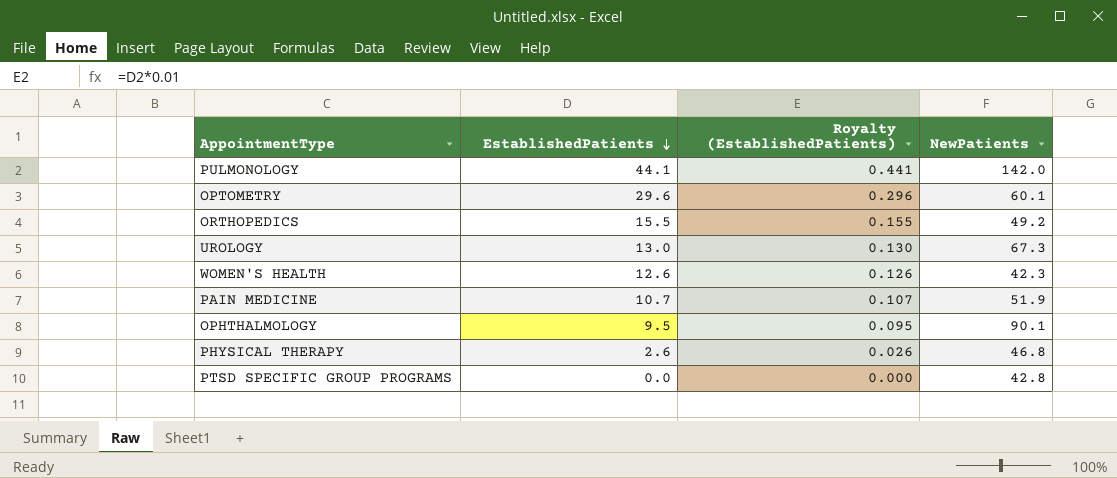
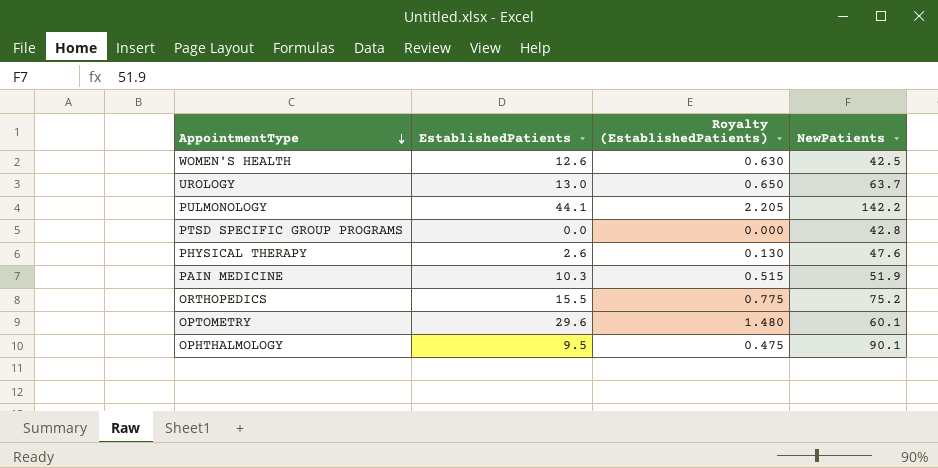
row order: EstablishedPatients descending -> AppointmentType descending
column Royalty (EstablishedPatients) | formula: [EstablishedPatients] * 0.01 -> [EstablishedPatients] * 0.05
WOMEN'S HEALTH | NewPatients: 42.3 -> 42.5
UROLOGY | NewPatients: 67.3 -> 63.7
PULMONOLOGY | NewPatients: 142.0 -> 142.2
PHYSICAL THERAPY | NewPatients: 46.8 -> 47.6
PAIN MEDICINE | EstablishedPatients: 10.7 -> 10.3
ORTHOPEDICS | NewPatients: 49.2 -> 75.2

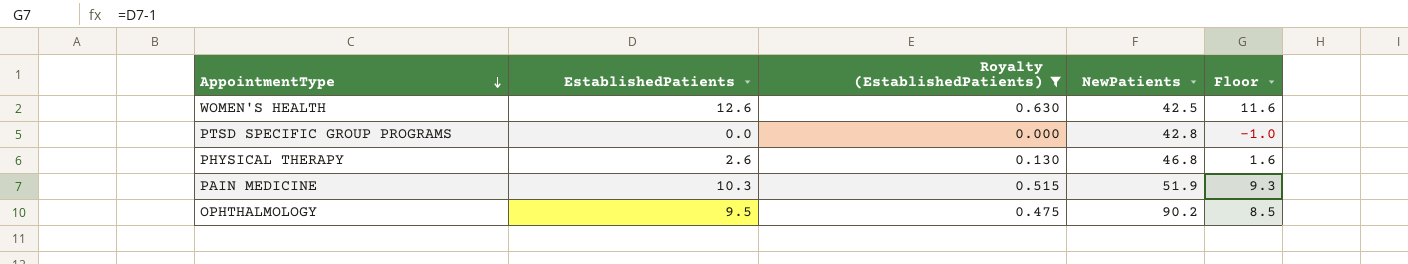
filter: none -> Royalty (EstablishedPatients) <= 0.630
column Floor | formula: none -> [EstablishedPatients] - 1
PHYSICAL THERAPY | NewPatients: 47.6 -> 46.8
OPHTHALMOLOGY | NewPatients: 90.1 -> 90.2

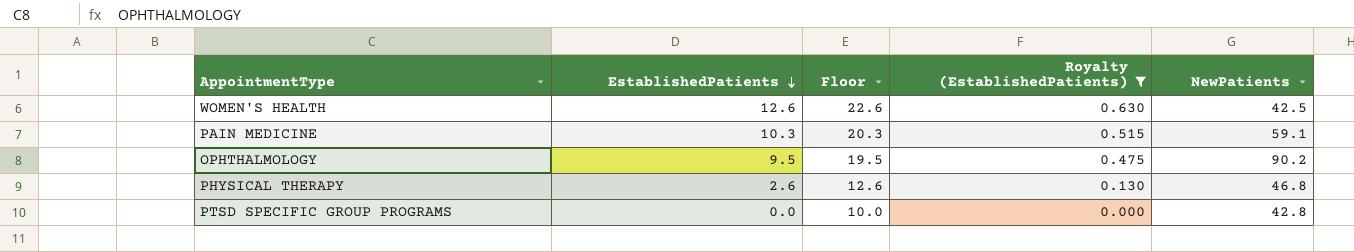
row order: AppointmentType descending -> EstablishedPatients descending
column Floor | formula: [EstablishedPatients] - 1 -> [EstablishedPatients] + 10
column Floor | position: 5 -> 3
PAIN MEDICINE | NewPatients: 51.9 -> 59.1

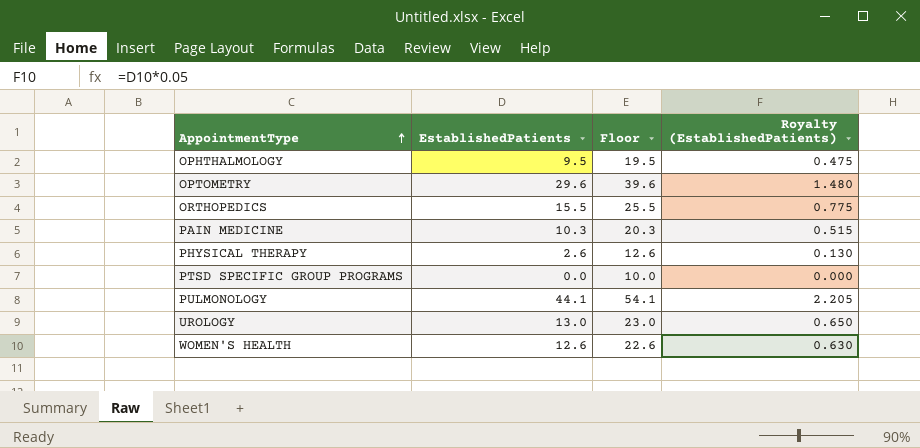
filter: Royalty (EstablishedPatients) <= 0.630 -> none
row order: EstablishedPatients descending -> AppointmentType ascending
column NewPatients | position: 5 -> none

